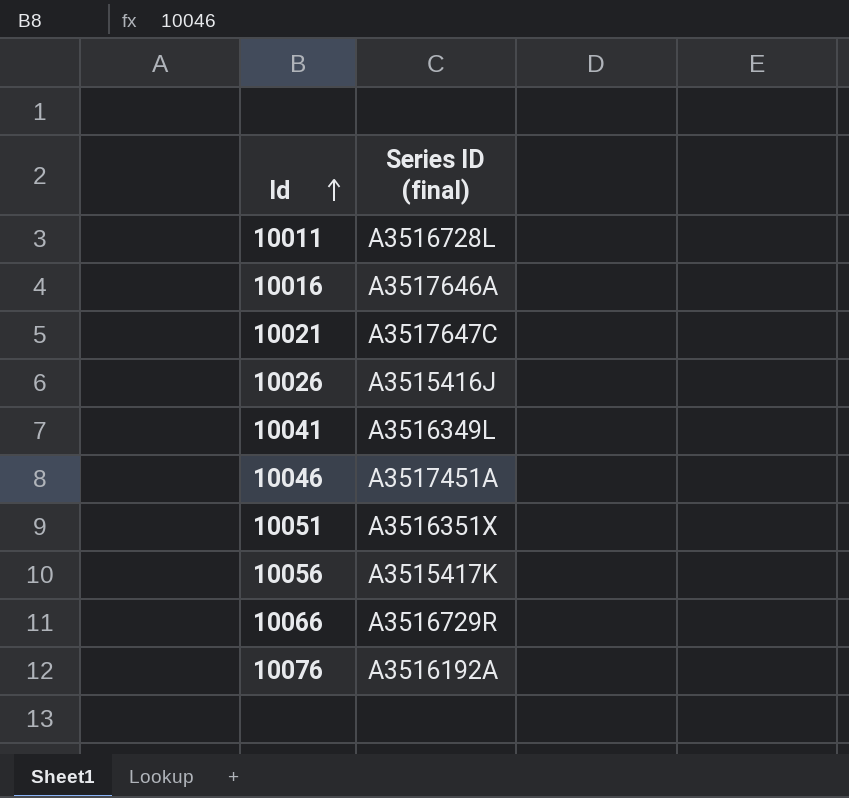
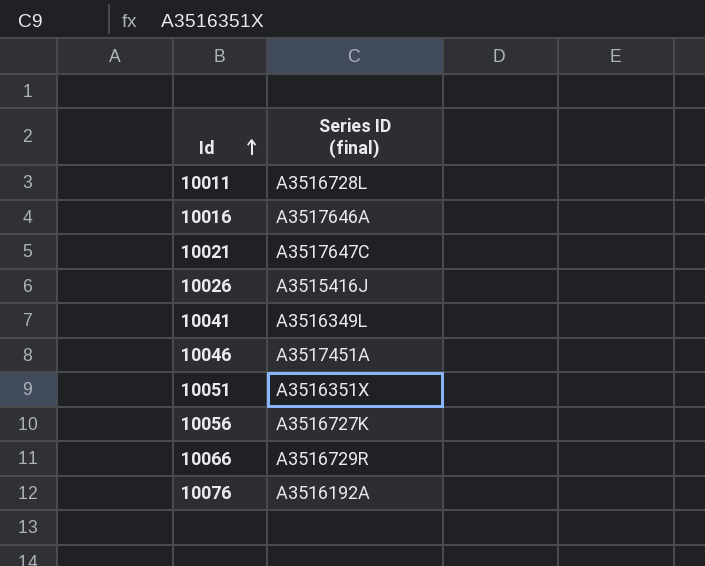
10056 | Series ID (final): A3515417K -> A3516727K

